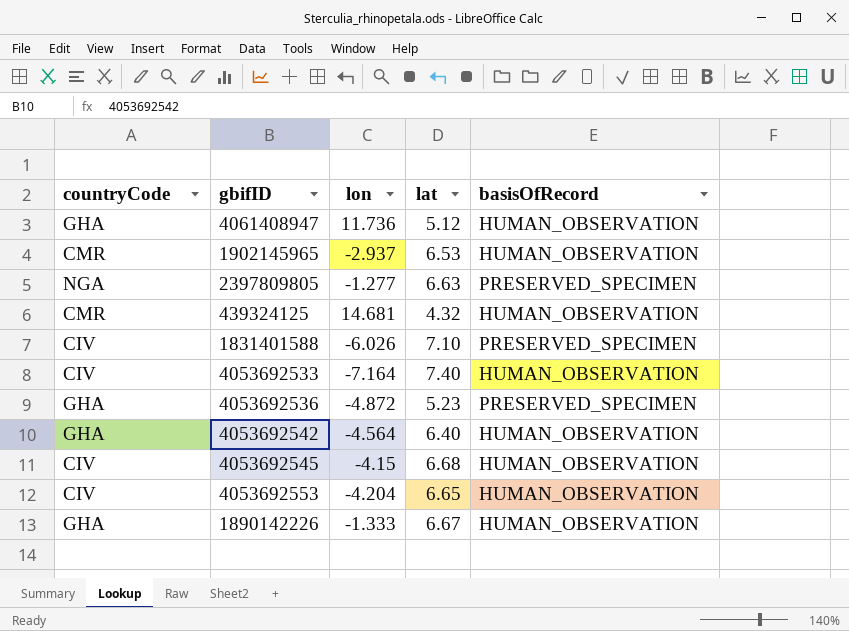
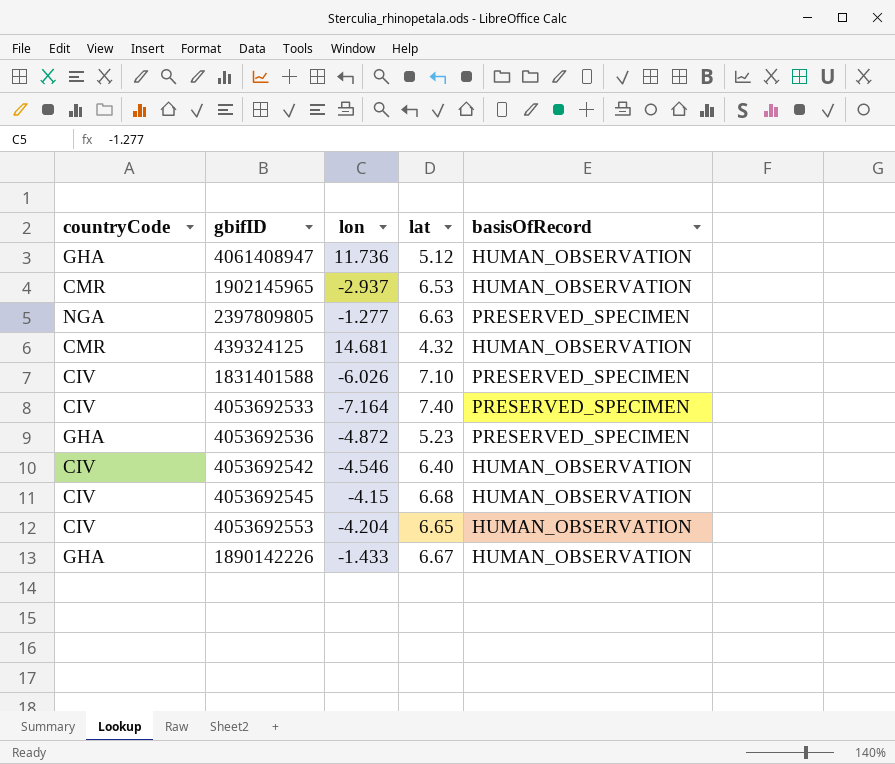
4053692533 | basisOfRecord: HUMAN_OBSERVATION -> PRESERVED_SPECIMEN
4053692542 | countryCode: GHA -> CIV
4053692542 | lon: -4.564 -> -4.546
1890142226 | lon: -1.333 -> -1.433

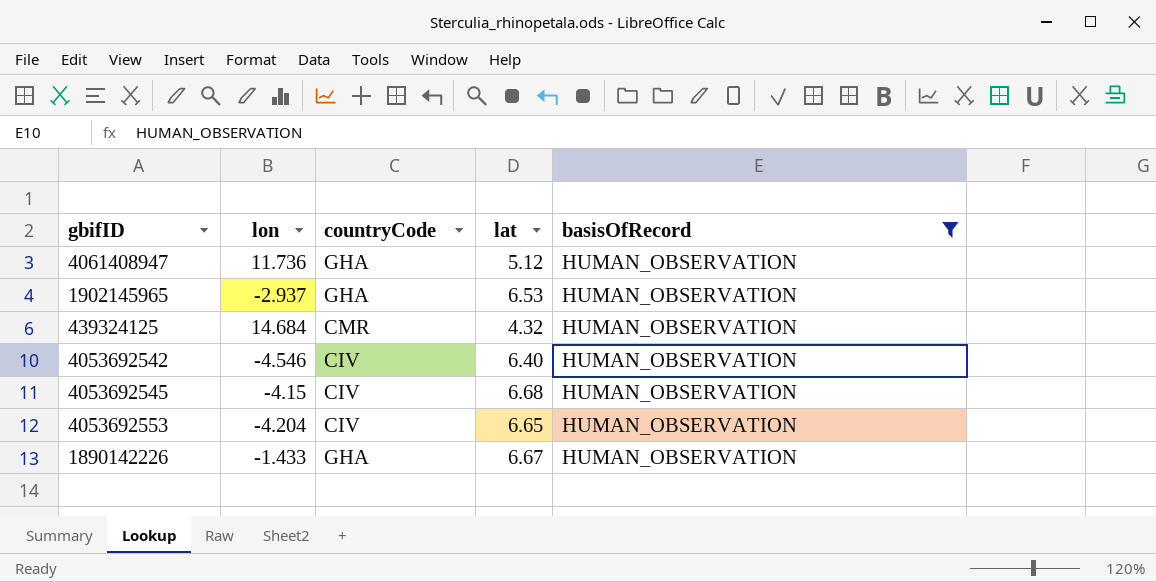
filter: none -> basisOfRecord = HUMAN_OBSERVATION
column countryCode | position: 1 -> 3
1902145965 | countryCode: CMR -> GHA
439324125 | lon: 14.681 -> 14.684

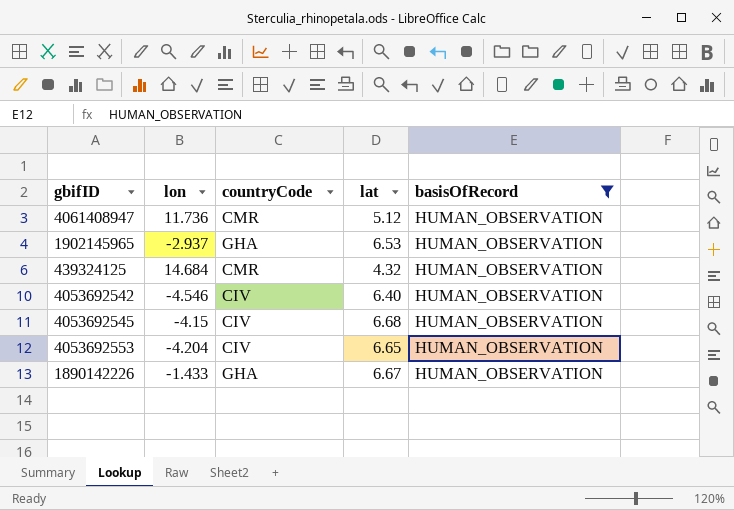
4061408947 | countryCode: GHA -> CMR

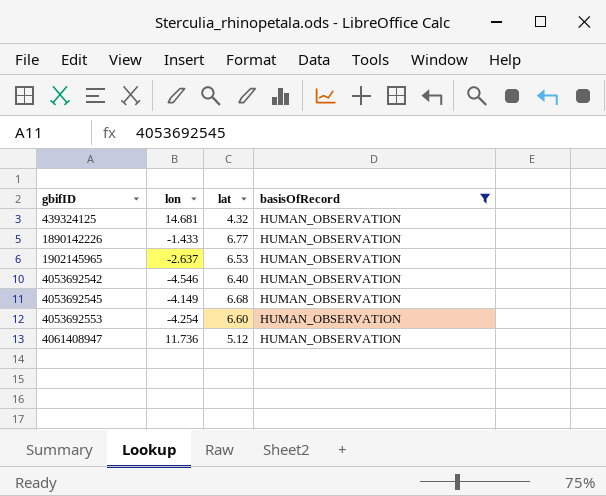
row order: none -> gbifID ascending
column countryCode | position: 3 -> none
439324125 | lon: 14.684 -> 14.681
1890142226 | lat: 6.67 -> 6.77
1902145965 | lon: -2.937 -> -2.637
4053692545 | lon: -4.15 -> -4.149
4053692553 | lon: -4.204 -> -4.254
4053692553 | lat: 6.65 -> 6.60

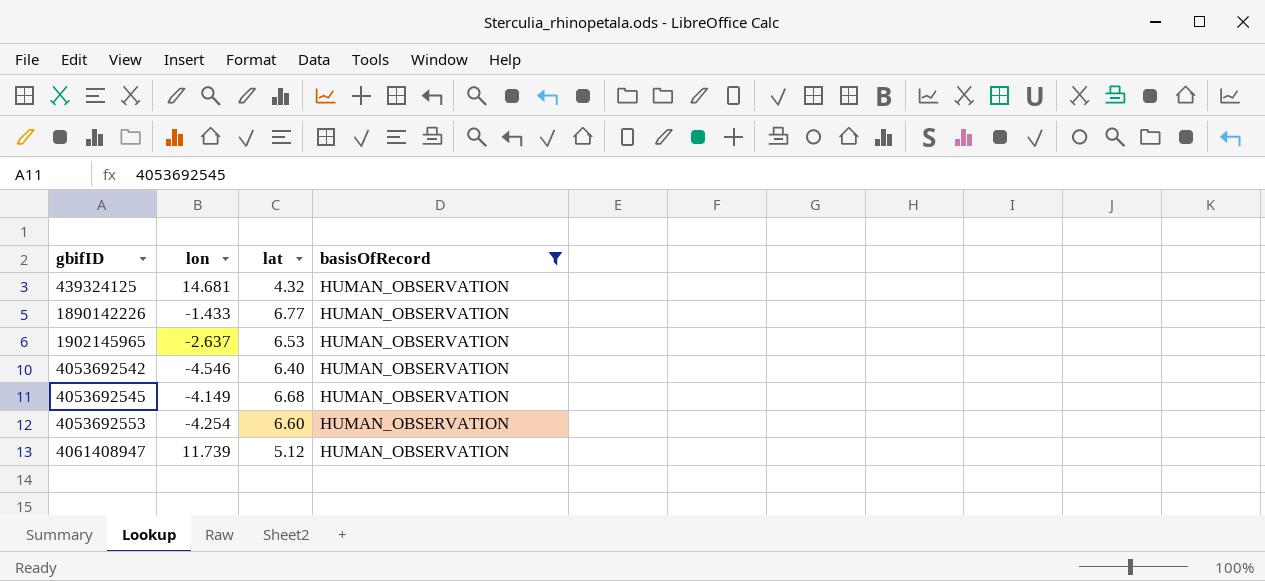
4061408947 | lon: 11.736 -> 11.739

